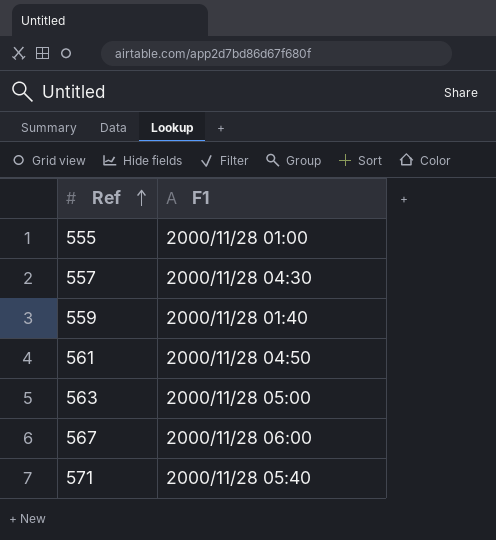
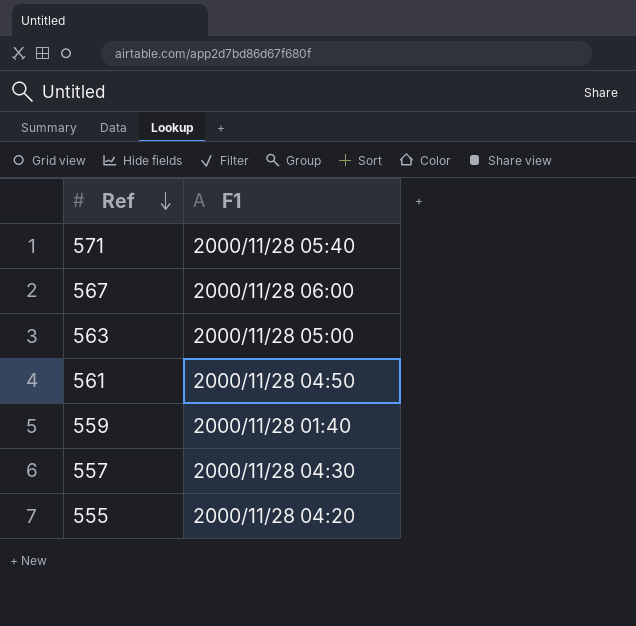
row order: Ref ascending -> Ref descending
555 | F1: 2000/11/28 01:00 -> 2000/11/28 04:20

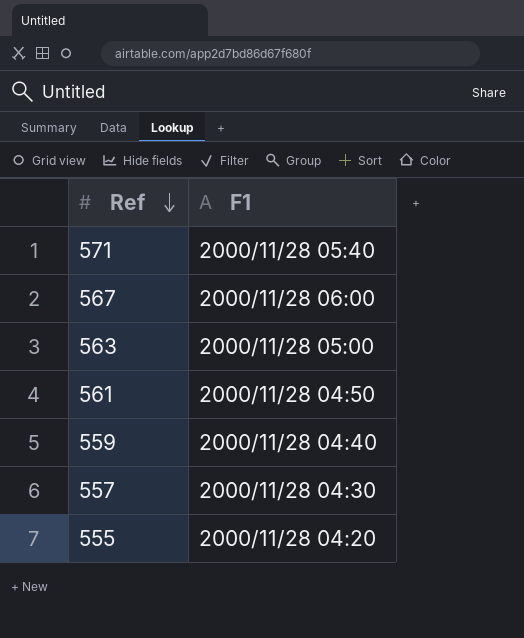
559 | F1: 2000/11/28 01:40 -> 2000/11/28 04:40

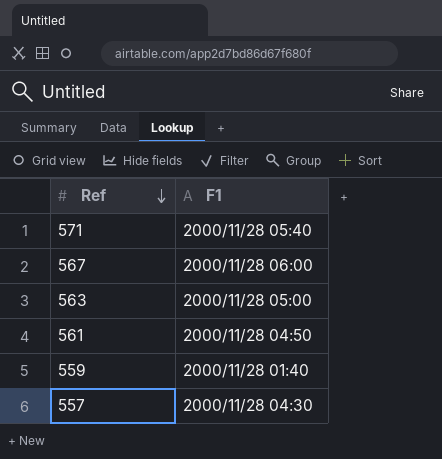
row 555: 2000/11/28 04:20 -> none
559 | F1: 2000/11/28 04:40 -> 2000/11/28 01:40

